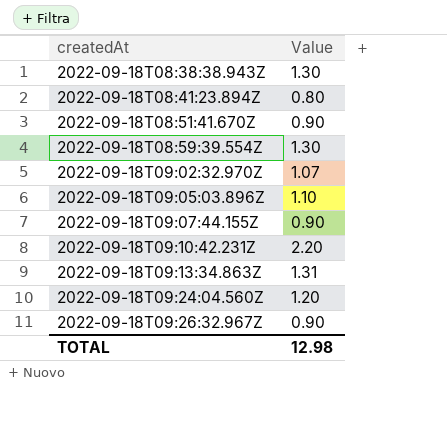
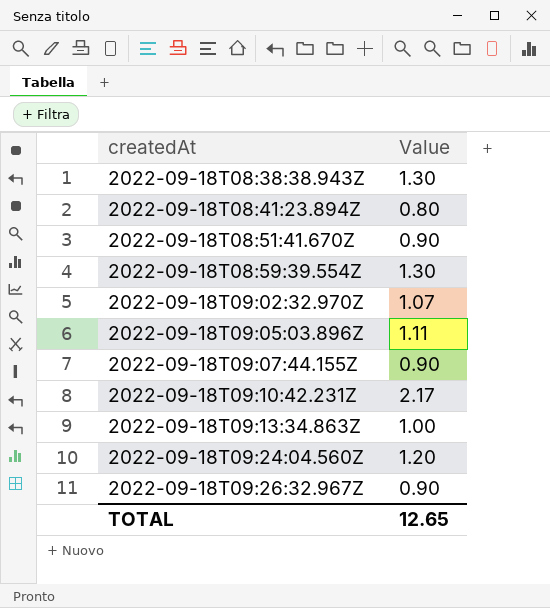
2022-09-18T09:05:03.896Z | Value: 1.10 -> 1.11
2022-09-18T09:10:42.231Z | Value: 2.20 -> 2.17
2022-09-18T09:13:34.863Z | Value: 1.31 -> 1.00
TOTAL | Value: 12.98 -> 12.65

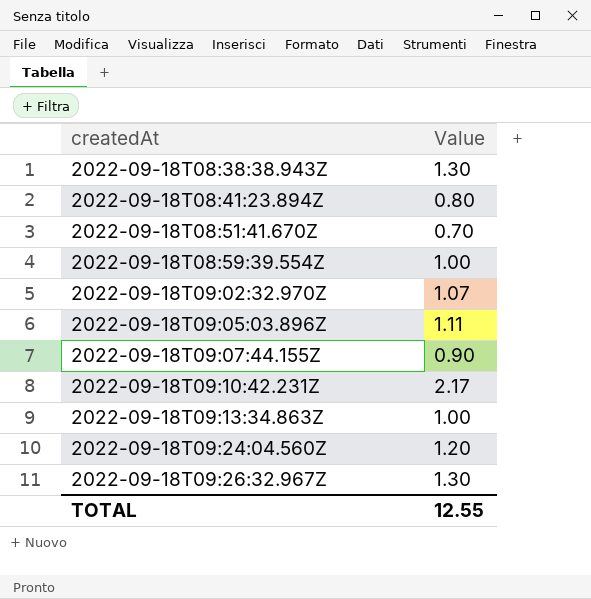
2022-09-18T08:51:41.670Z | Value: 0.90 -> 0.70
2022-09-18T08:59:39.554Z | Value: 1.30 -> 1.00
2022-09-18T09:26:32.967Z | Value: 0.90 -> 1.30
TOTAL | Value: 12.65 -> 12.55

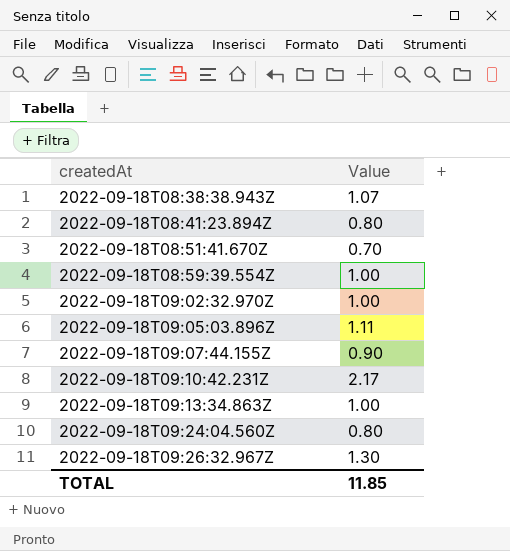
2022-09-18T08:38:38.943Z | Value: 1.30 -> 1.07
2022-09-18T09:02:32.970Z | Value: 1.07 -> 1.00
2022-09-18T09:24:04.560Z | Value: 1.20 -> 0.80
TOTAL | Value: 12.55 -> 11.85

